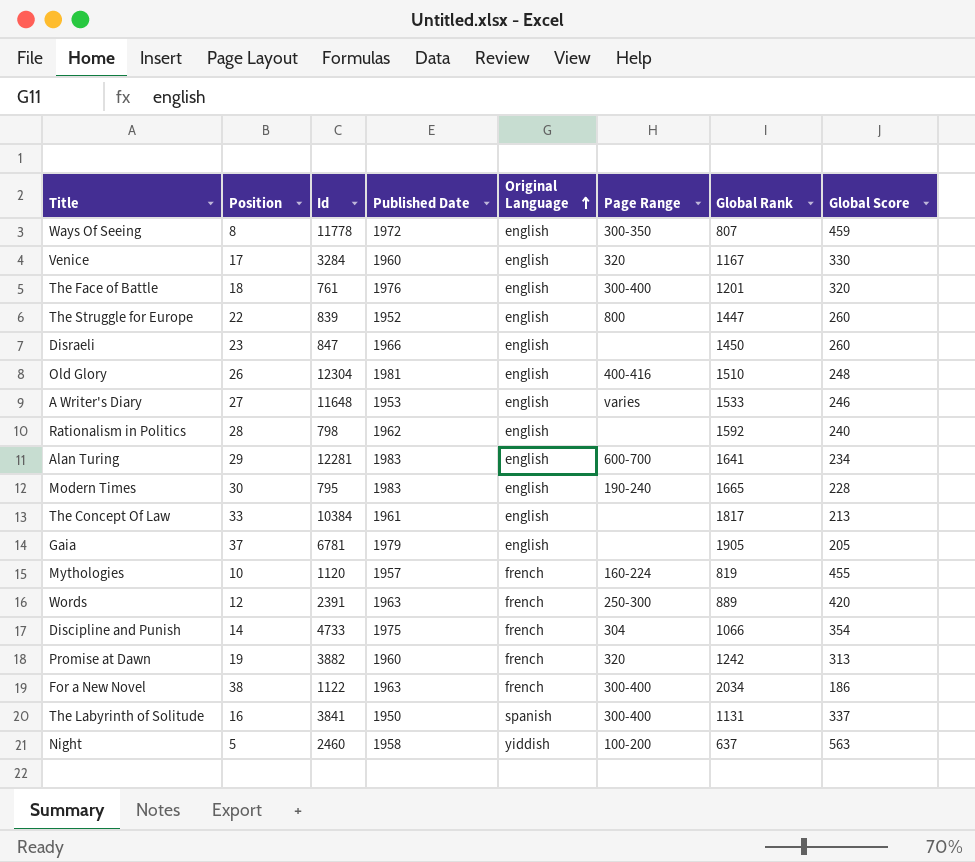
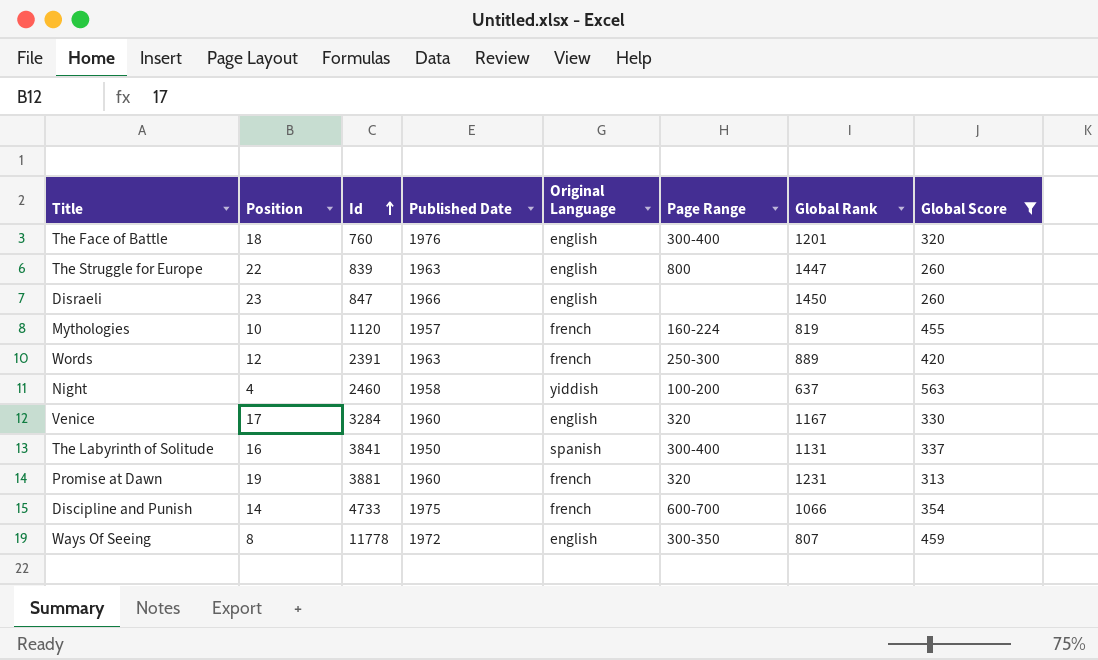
filter: none -> Global Score >= 260
row order: Original Language ascending -> Id ascending
The Face of Battle | Id: 761 -> 760
The Struggle for Europe | Published Date: 1952 -> 1963
Night | Position: 5 -> 4
Promise at Dawn | Id: 3882 -> 3881
Promise at Dawn | Global Rank: 1242 -> 1231
Discipline and Punish | Page Range: 304 -> 600-700

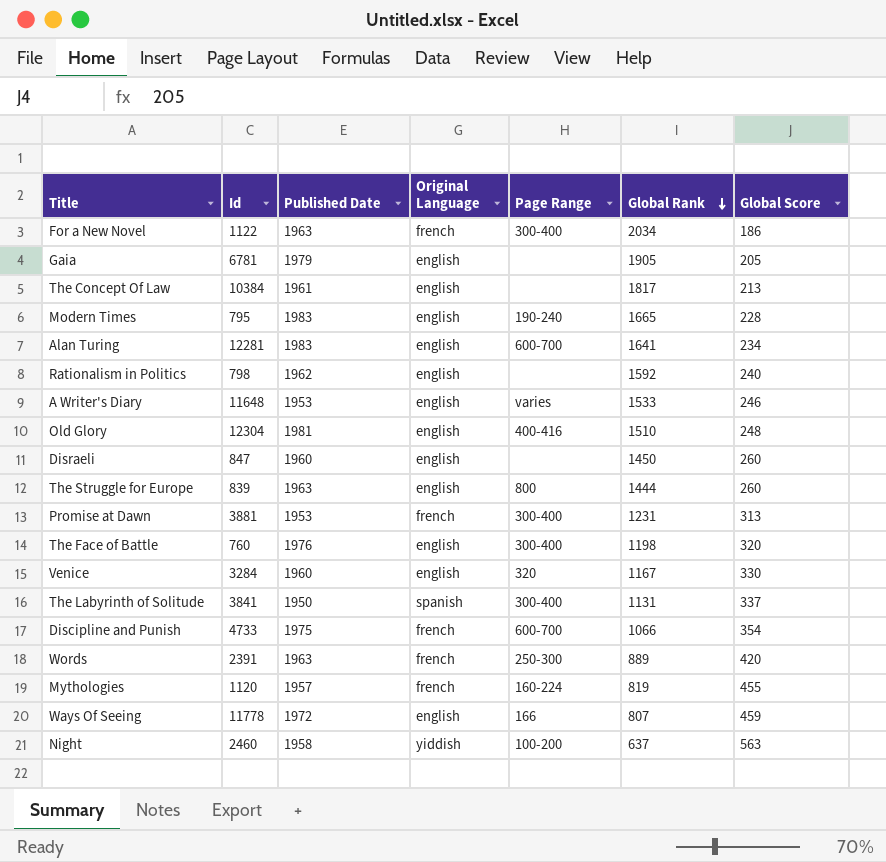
filter: Global Score >= 260 -> none
row order: Id ascending -> Global Rank descending
column Position | position: 2 -> none
Disraeli | Published Date: 1966 -> 1960
The Struggle for Europe | Global Rank: 1447 -> 1444
Promise at Dawn | Published Date: 1960 -> 1953
Promise at Dawn | Page Range: 320 -> 300-400
The Face of Battle | Global Rank: 1201 -> 1198
Ways Of Seeing | Page Range: 300-350 -> 166

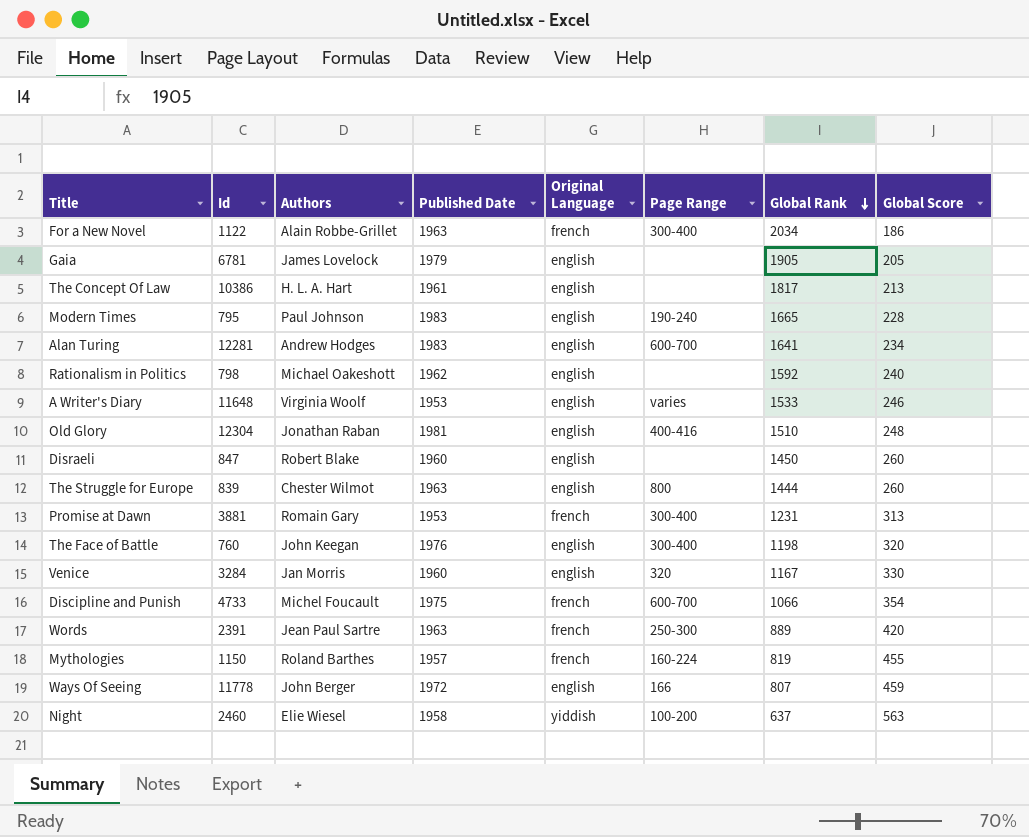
column Authors | position: none -> 3
row The Labyrinth of Solitude: 3841 | 1950 | spanish | 300-400 | 1131 | 337 -> none
The Concept Of Law | Id: 10384 -> 10386
Mythologies | Id: 1120 -> 1150

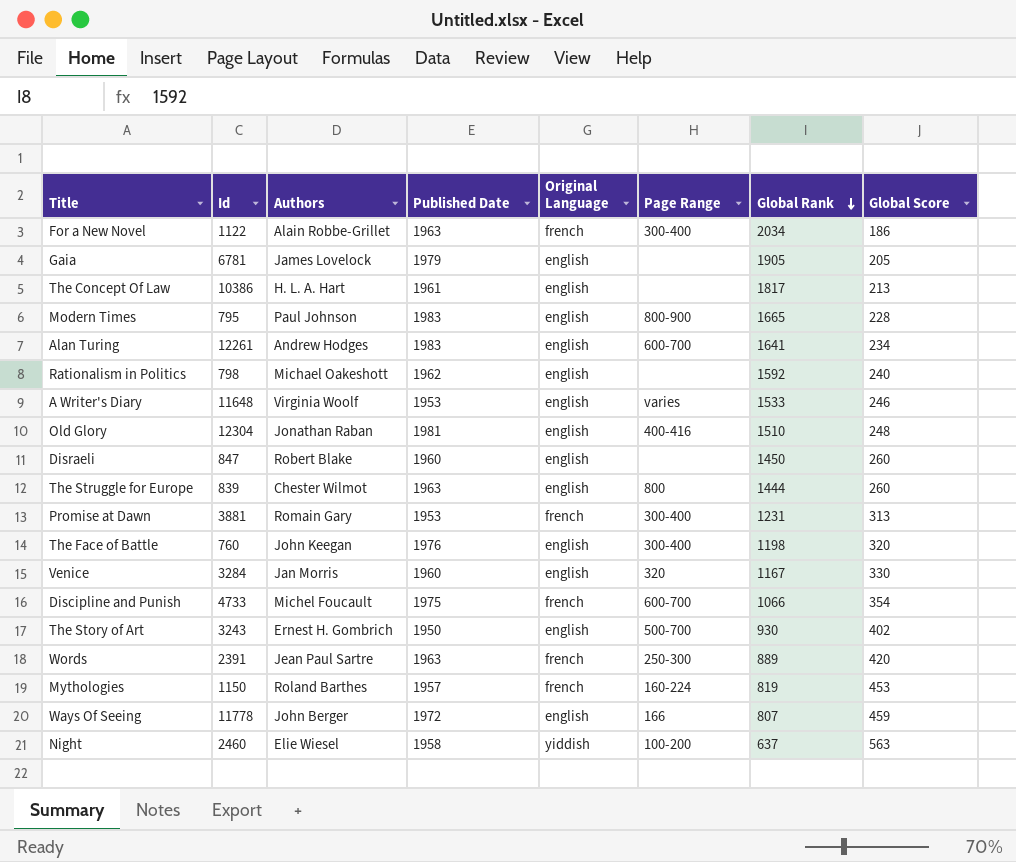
Modern Times | Page Range: 190-240 -> 800-900
Alan Turing | Id: 12281 -> 12261
row The Story of Art: none -> 3243 | Ernest H. Gombrich | 1950 | english | 500-700 | 930 | 402
Mythologies | Global Score: 455 -> 453

